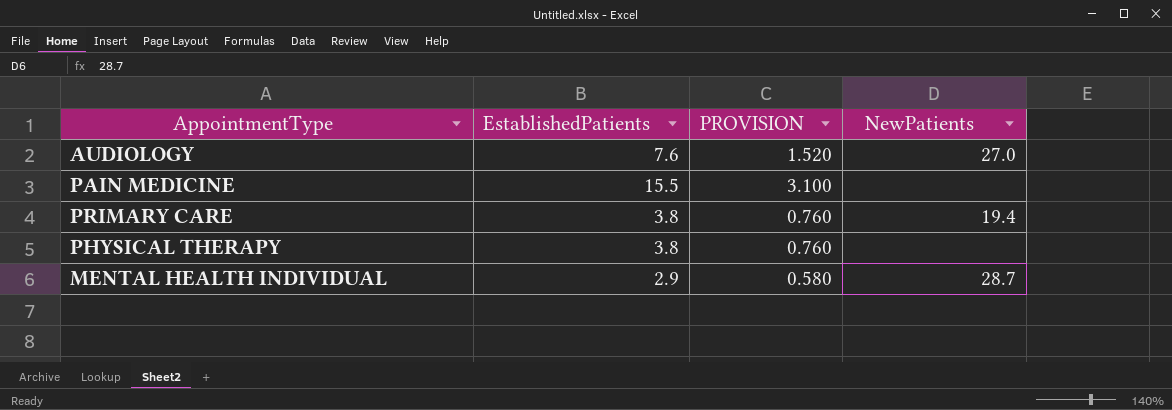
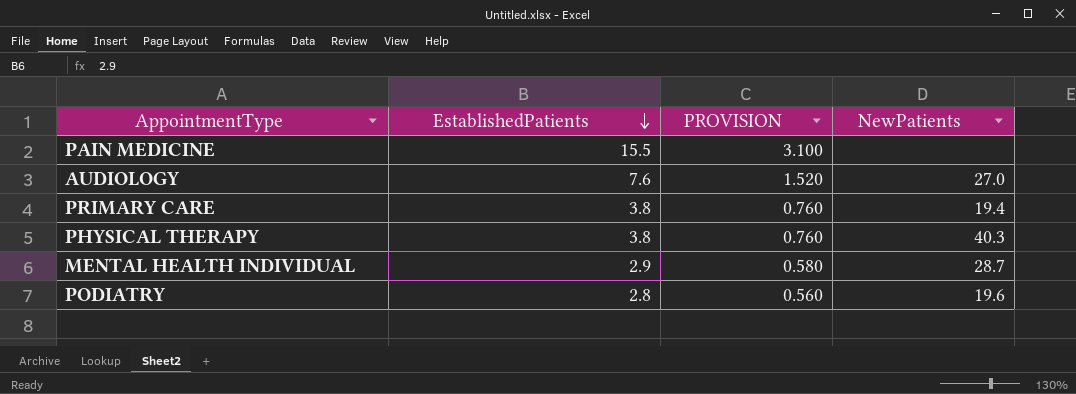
row order: none -> EstablishedPatients descending
PHYSICAL THERAPY | NewPatients: none -> 40.3
row PODIATRY: none -> 2.8 | 0.560 | 19.6

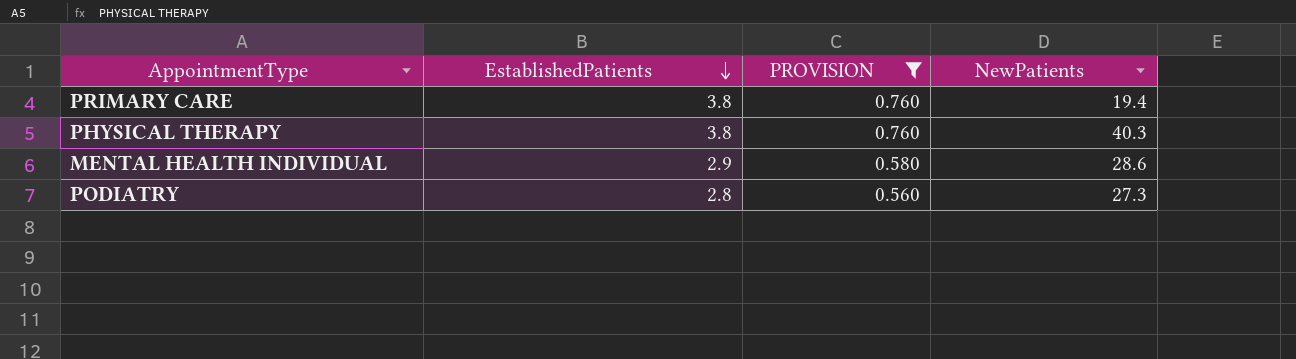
filter: none -> PROVISION <= 0.760
MENTAL HEALTH INDIVIDUAL | NewPatients: 28.7 -> 28.6
PODIATRY | NewPatients: 19.6 -> 27.3

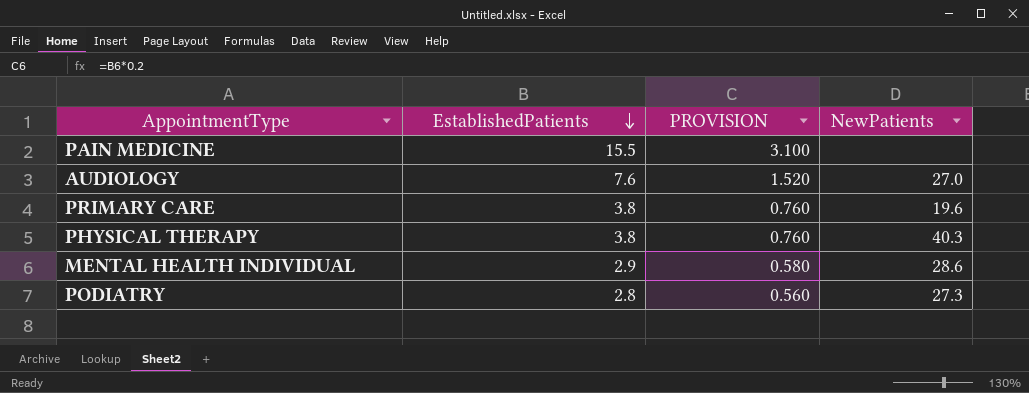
filter: PROVISION <= 0.760 -> none
PRIMARY CARE | NewPatients: 19.4 -> 19.6

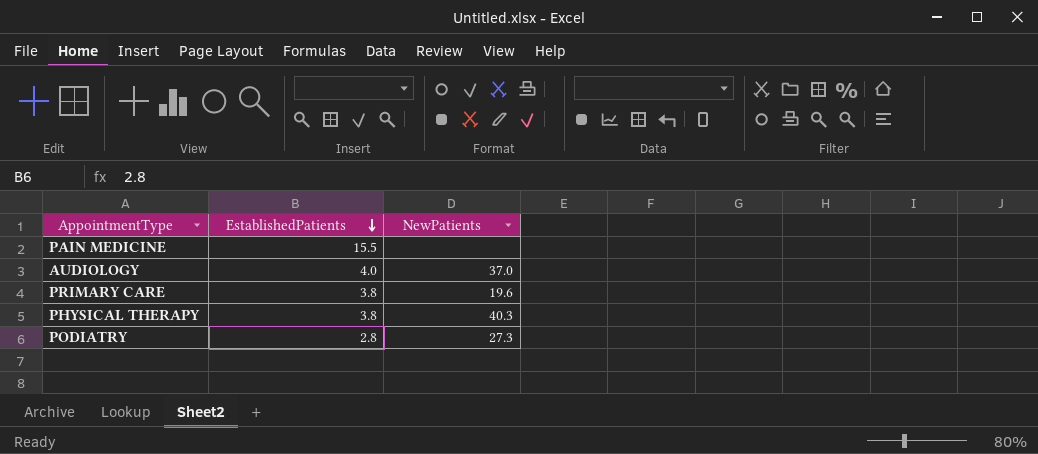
column PROVISION | formula: [EstablishedPatients] * 0.2 -> none
row MENTAL HEALTH INDIVIDUAL: 2.9 | 0.580 | 28.6 -> none
AUDIOLOGY | EstablishedPatients: 7.6 -> 4.0
AUDIOLOGY | NewPatients: 27.0 -> 37.0

